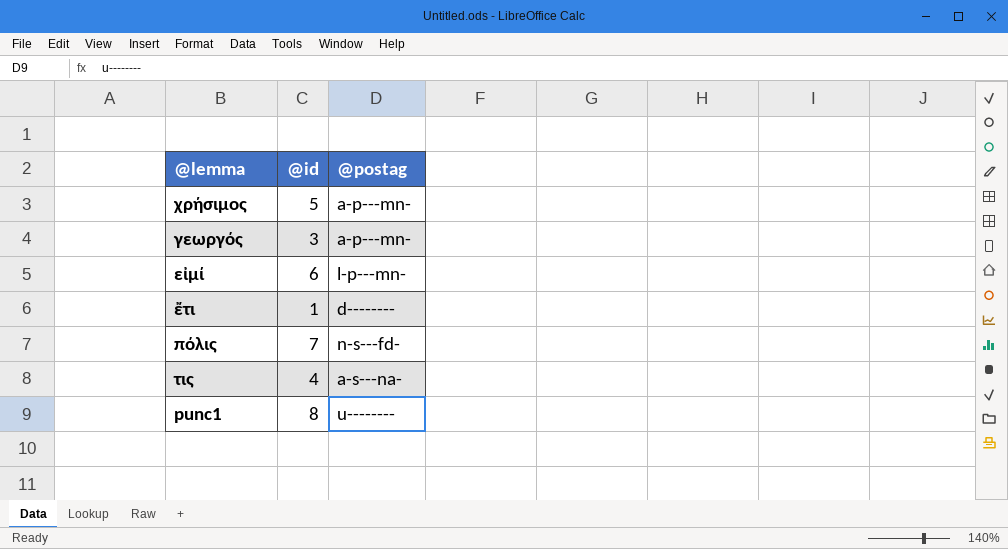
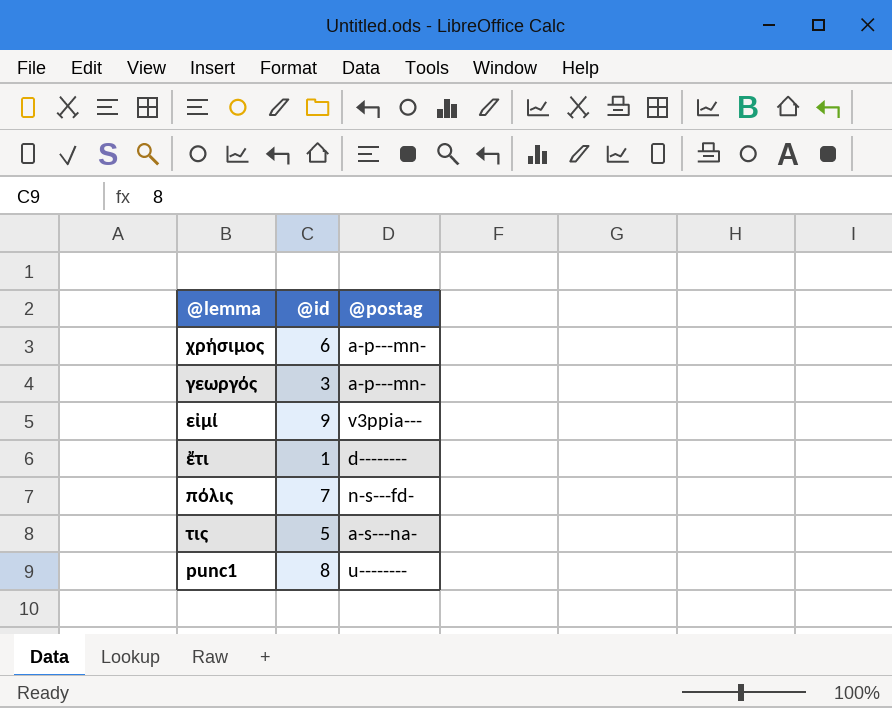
χρήσιμος | @id: 5 -> 6
εἰμί | @id: 6 -> 9
εἰμί | @postag: l-p---mn- -> v3ppia---
τις | @id: 4 -> 5

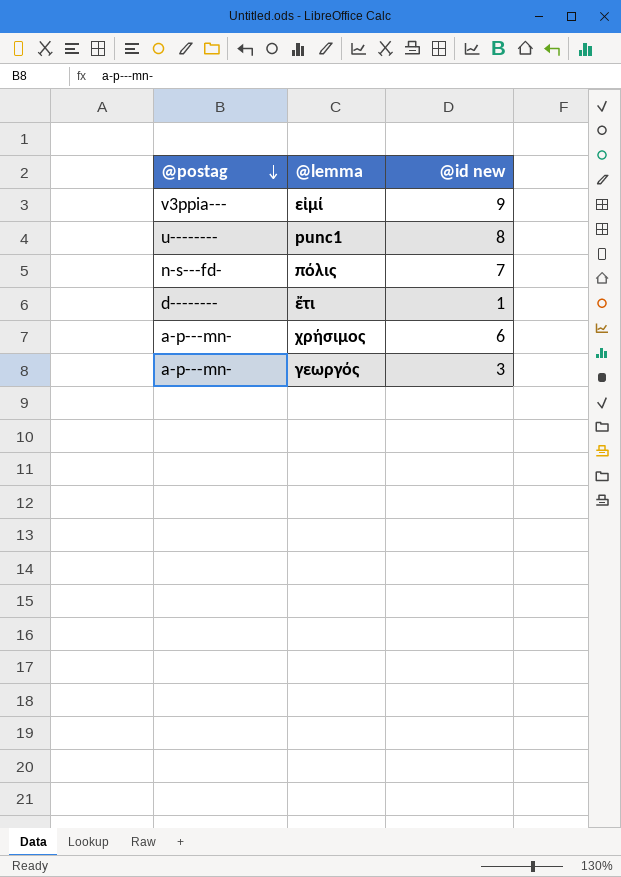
row order: none -> @postag descending
column @postag | position: 3 -> 1
column name: @id -> @id new
row τις: 5 | a-s---na- -> none

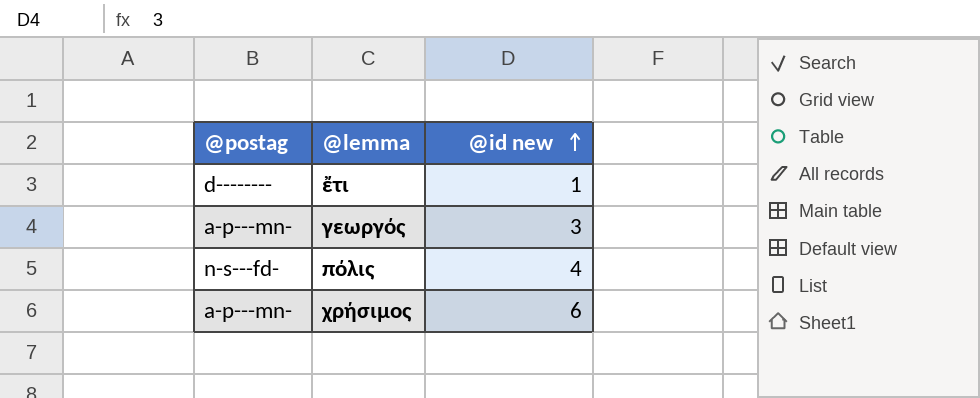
row order: @postag descending -> @id new ascending
row εἰμί: v3ppia--- | 9 -> none
row punc1: u-------- | 8 -> none
πόλις | @id new: 7 -> 4

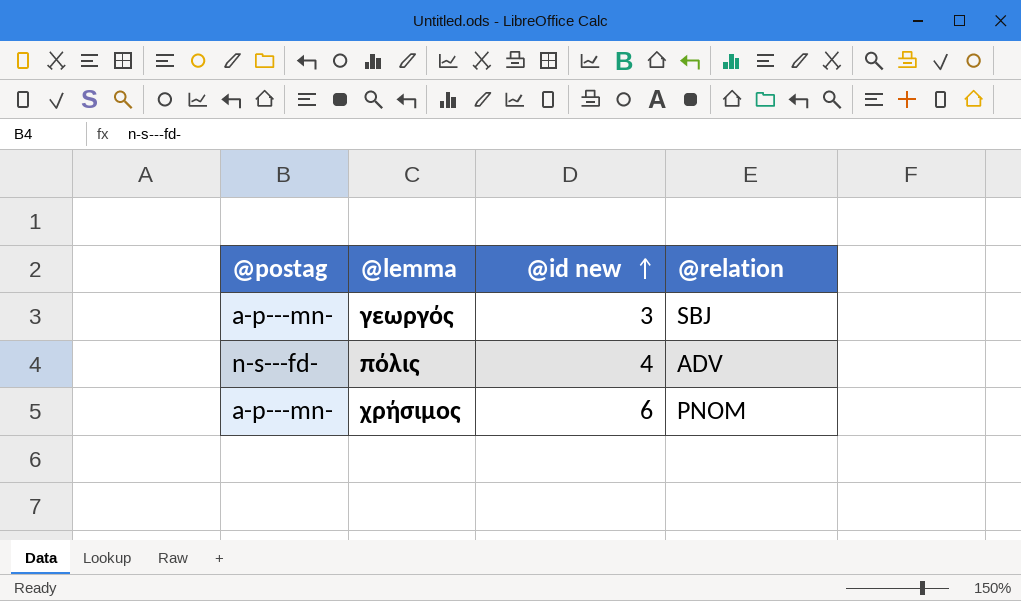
column @relation | position: none -> 4
row ἔτι: d-------- | 1 -> none

